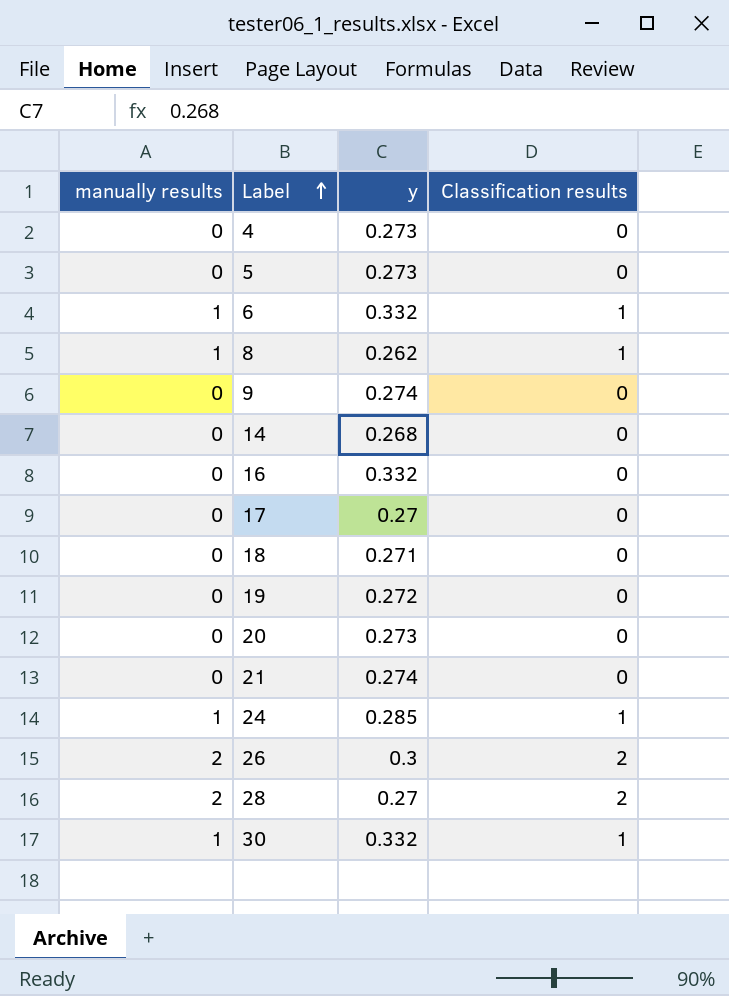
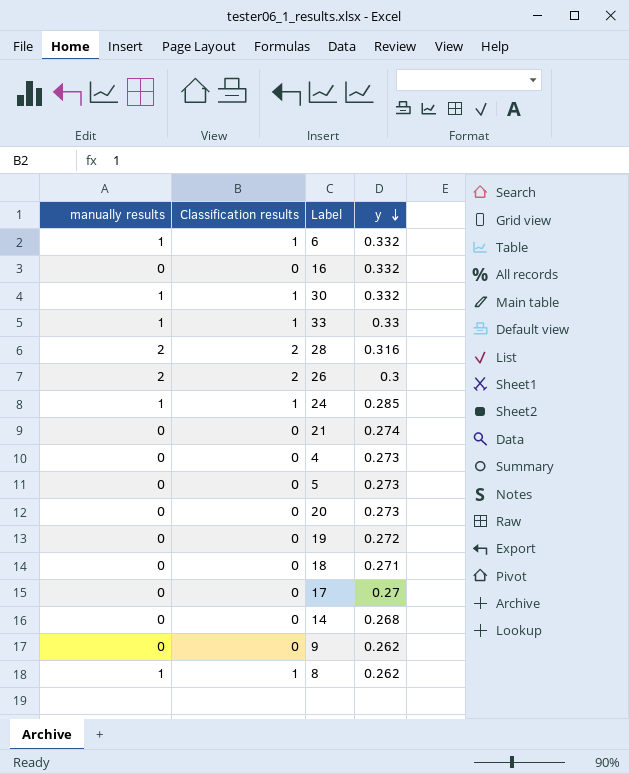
row order: Label ascending -> y descending
column Classification results | position: 4 -> 2
row 33: none -> 1 | 1 | 0.33
28 | y: 0.27 -> 0.316
9 | y: 0.274 -> 0.262

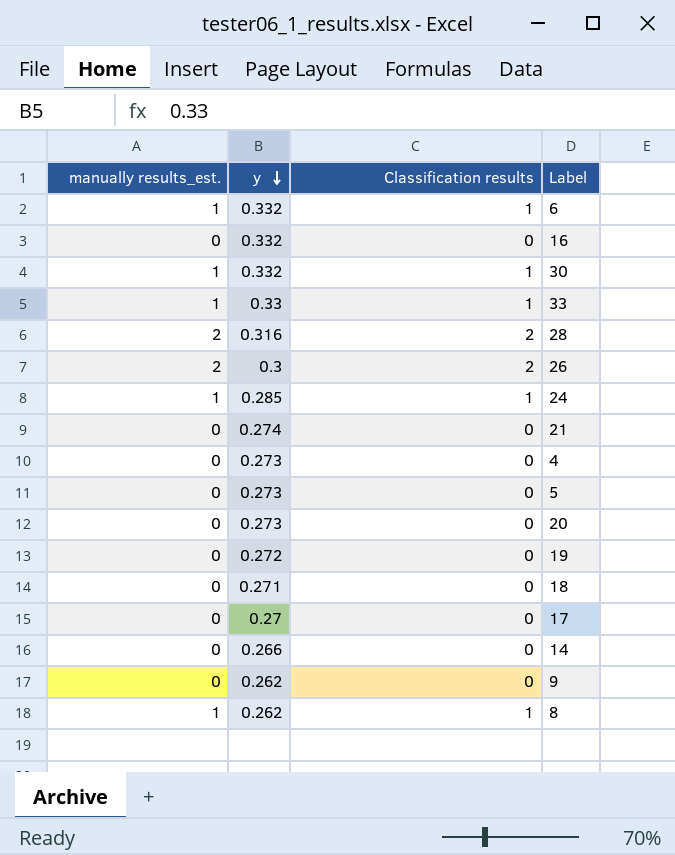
column name: manually results -> manually results_est.
column y | position: 4 -> 2
14 | y: 0.268 -> 0.266

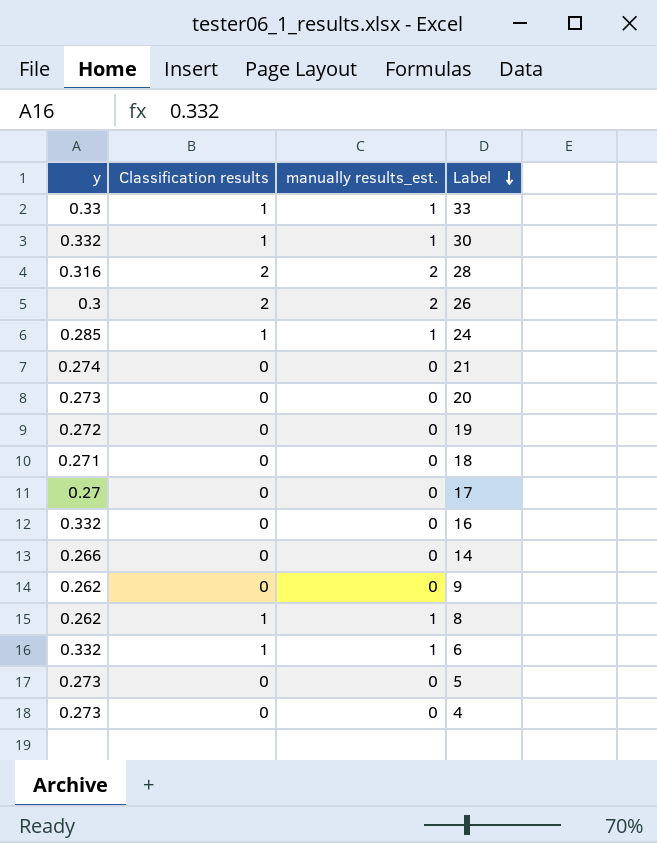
row order: y descending -> Label descending
column manually results_est. | position: 1 -> 3

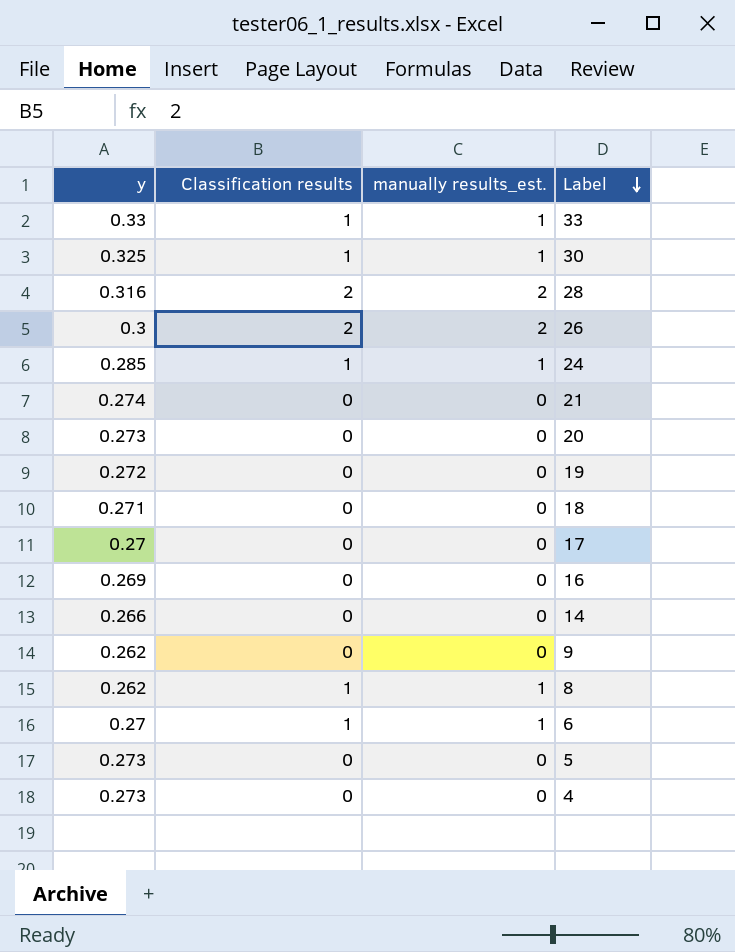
30 | y: 0.332 -> 0.325
16 | y: 0.332 -> 0.269
6 | y: 0.332 -> 0.27

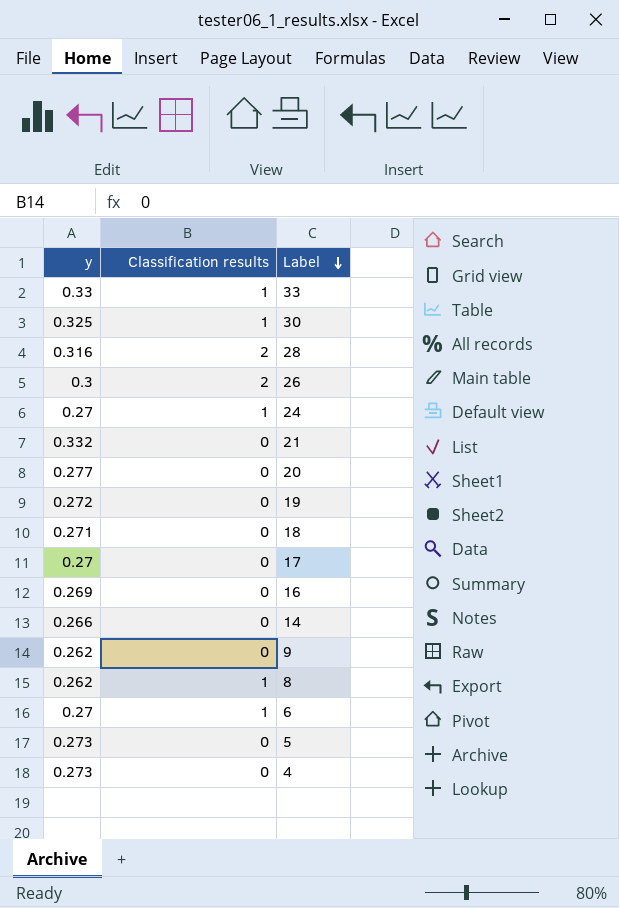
column manually results_est. | position: 3 -> none
24 | y: 0.285 -> 0.27
21 | y: 0.274 -> 0.332
20 | y: 0.273 -> 0.277

